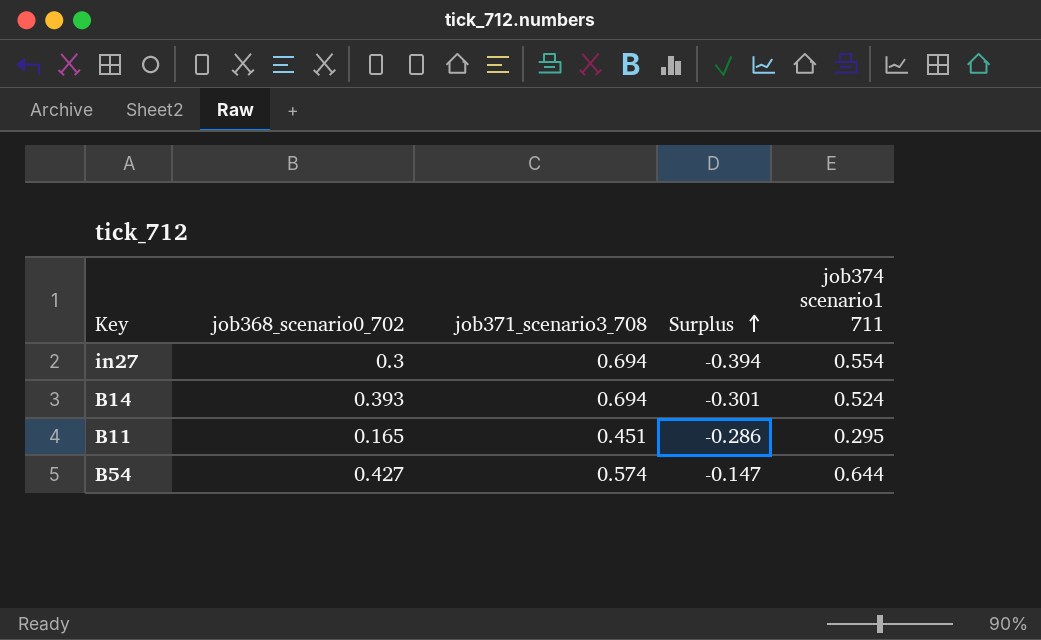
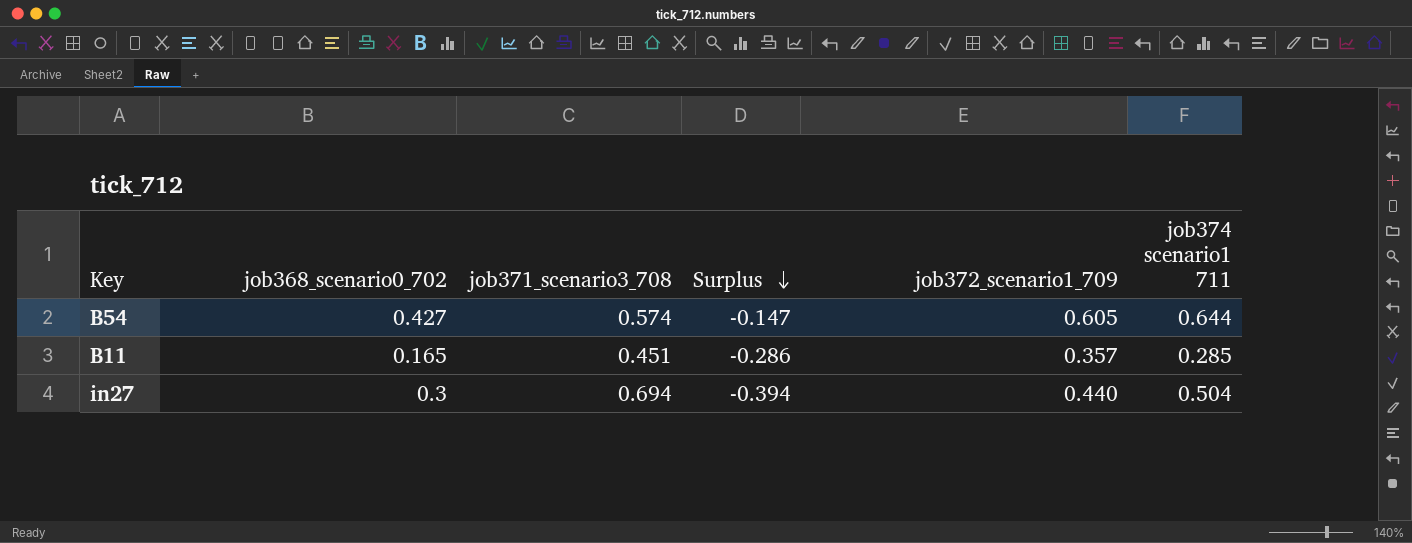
row order: Surplus ascending -> Surplus descending
column job372_scenario1_709 | position: none -> 5
row B14: 0.393 | 0.694 | -0.301 | 0.524 -> none
B11 | job374 scenario1 711: 0.295 -> 0.285
in27 | job374 scenario1 711: 0.554 -> 0.504

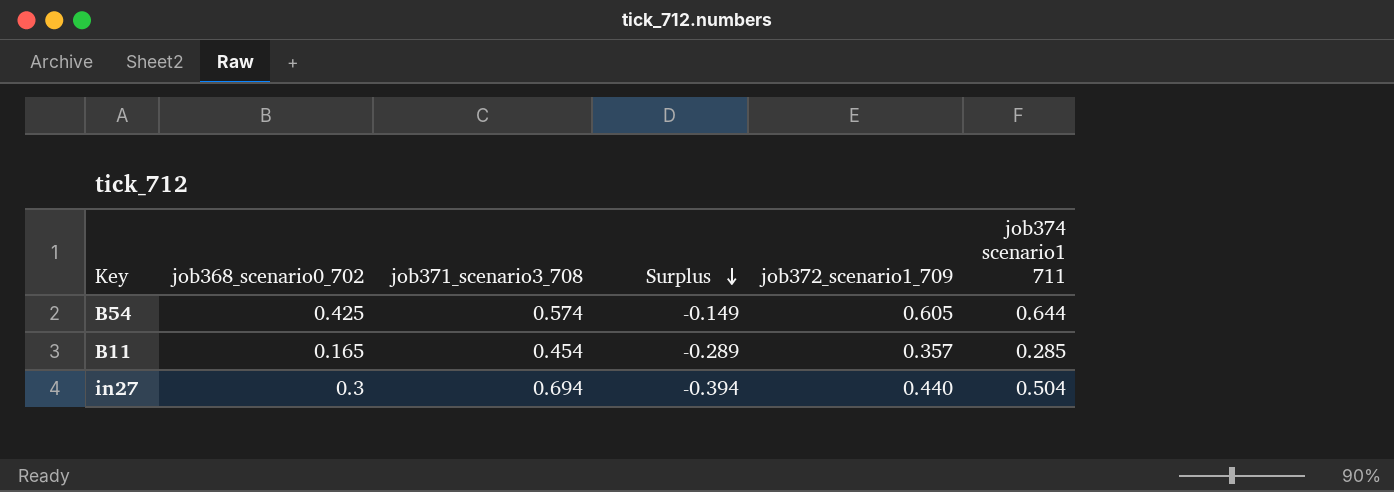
B54 | job368_scenario0_702: 0.427 -> 0.425
B54 | Surplus: -0.147 -> -0.149
B11 | job371_scenario3_708: 0.451 -> 0.454
B11 | Surplus: -0.286 -> -0.289

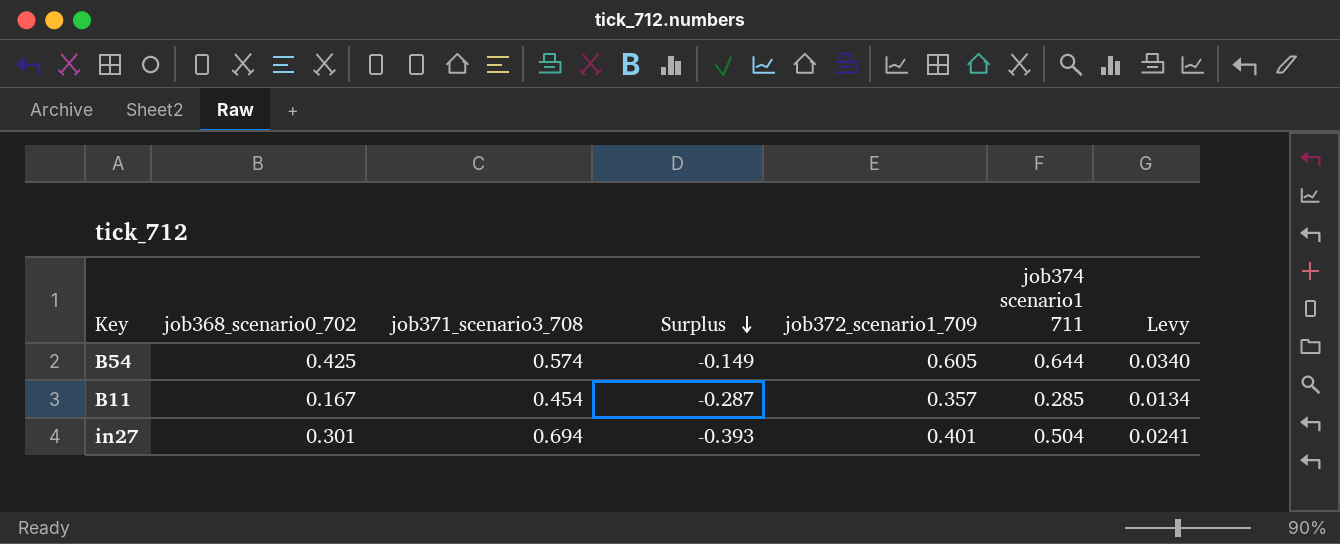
column Levy | formula: none -> [job368_scenario0_702] * 0.08
B11 | job368_scenario0_702: 0.165 -> 0.167
B11 | Surplus: -0.289 -> -0.287
in27 | job368_scenario0_702: 0.3 -> 0.301
in27 | Surplus: -0.394 -> -0.393
in27 | job372_scenario1_709: 0.440 -> 0.401

